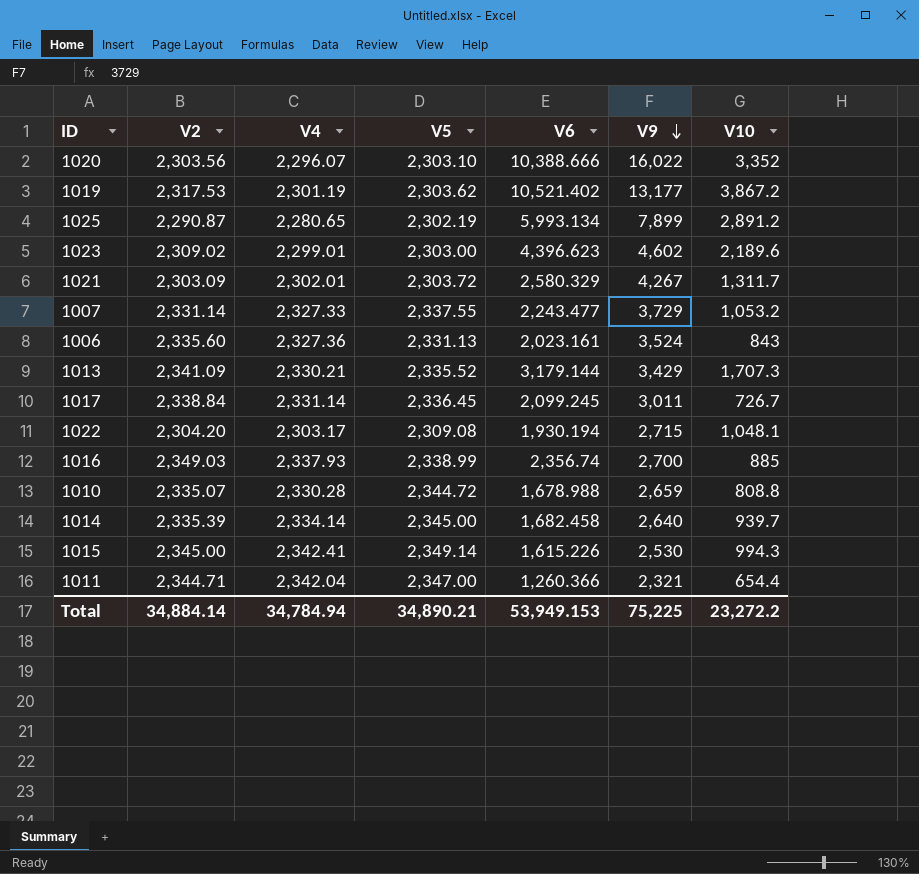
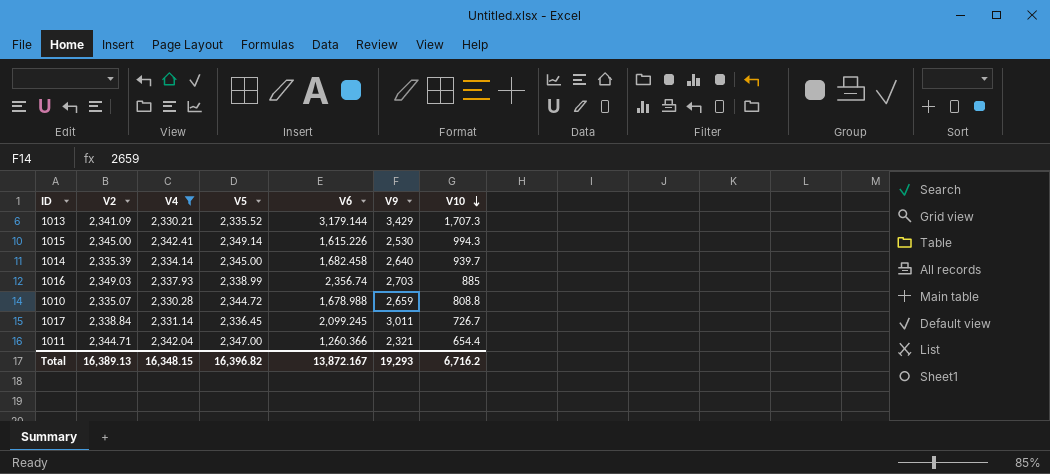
filter: none -> V4 >= 2,330.21
row order: V9 descending -> V10 descending
1016 | V9: 2,700 -> 2,703
Total | V2: 34,884.14 -> 16,389.13
Total | V4: 34,784.94 -> 16,348.15
Total | V5: 34,890.21 -> 16,396.82
Total | V6: 53,949.153 -> 13,872.167
Total | V9: 75,225 -> 19,293
Total | V10: 23,272.2 -> 6,716.2

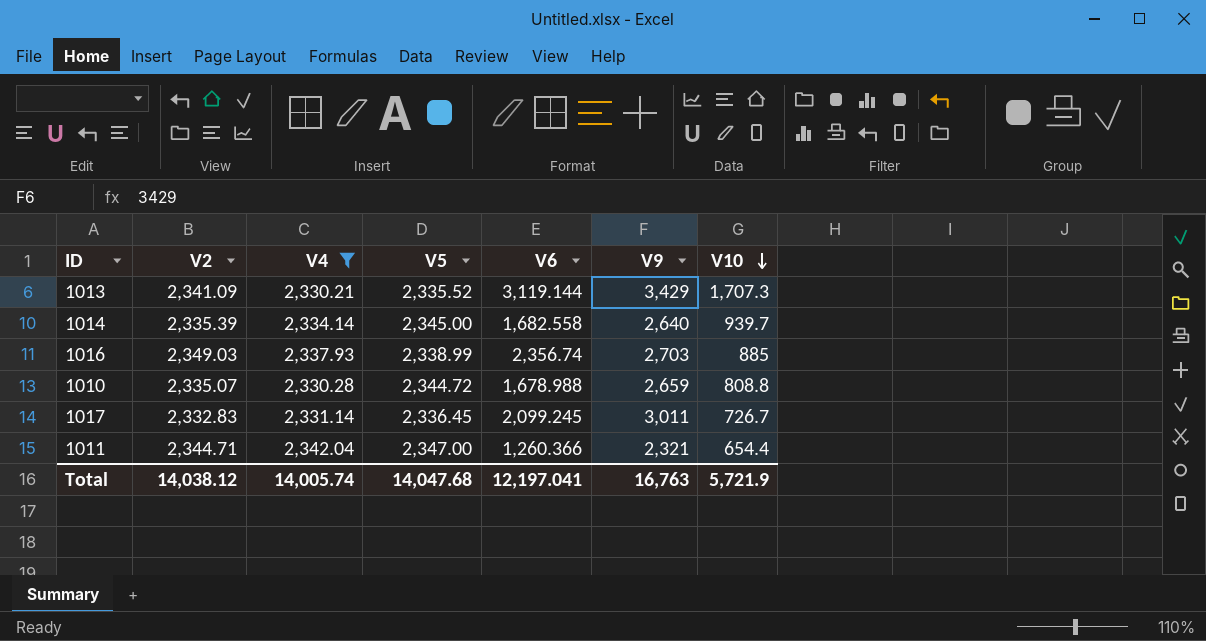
row 1015: 2,345.00 | 2,342.41 | 2,349.14 | 1,615.226 | 2,530 | 994.3 -> none
1013 | V6: 3,179.144 -> 3,119.144
1014 | V6: 1,682.458 -> 1,682.558
1017 | V2: 2,338.84 -> 2,332.83
Total | V2: 16,389.13 -> 14,038.12
Total | V4: 16,348.15 -> 14,005.74
Total | V5: 16,396.82 -> 14,047.68
Total | V6: 13,872.167 -> 12,197.041
Total | V9: 19,293 -> 16,763
Total | V10: 6,716.2 -> 5,721.9

